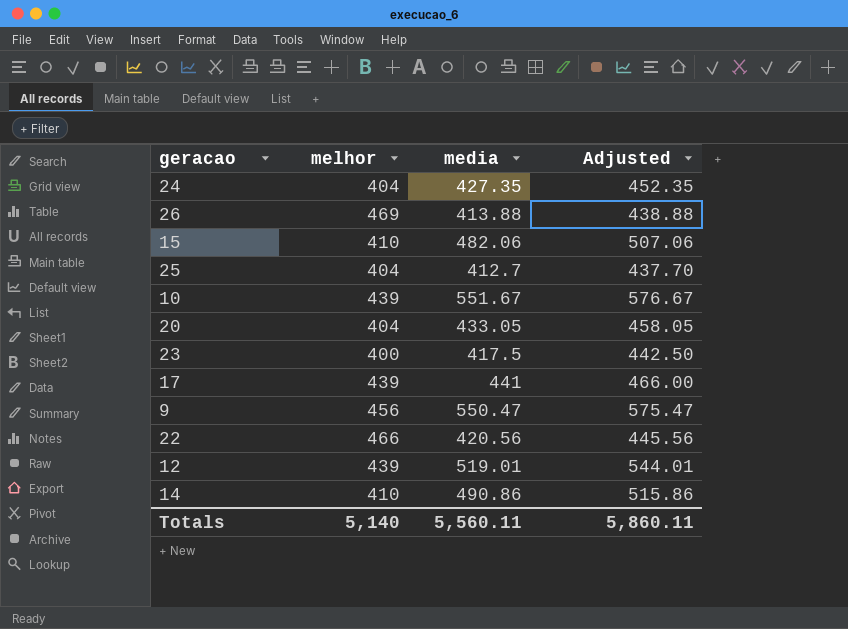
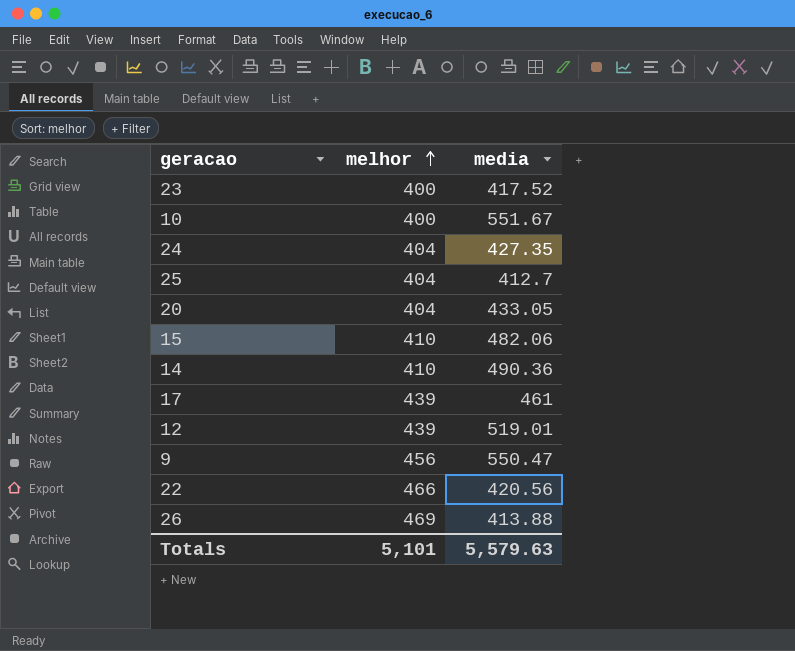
row order: none -> melhor ascending
column Adjusted | formula: [media] + 25 -> none
23 | media: 417.5 -> 417.52
10 | melhor: 439 -> 400
14 | media: 490.86 -> 490.36
17 | media: 441 -> 461
Totals | melhor: 5,140 -> 5,101
Totals | media: 5,560.11 -> 5,579.63

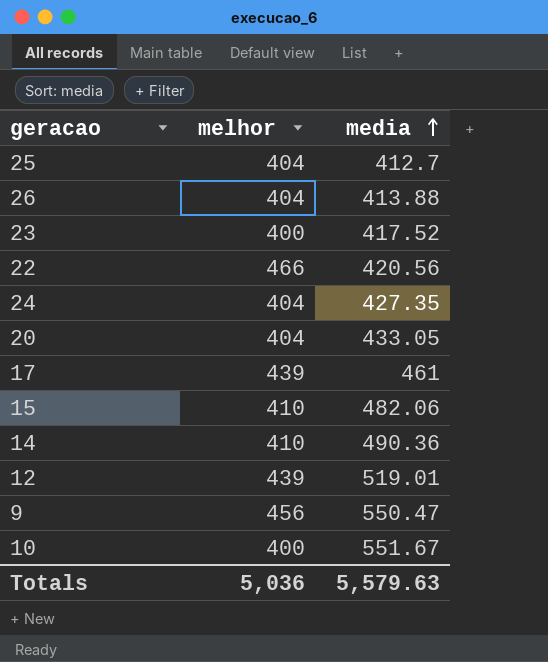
row order: melhor ascending -> media ascending
26 | melhor: 469 -> 404
Totals | melhor: 5,101 -> 5,036

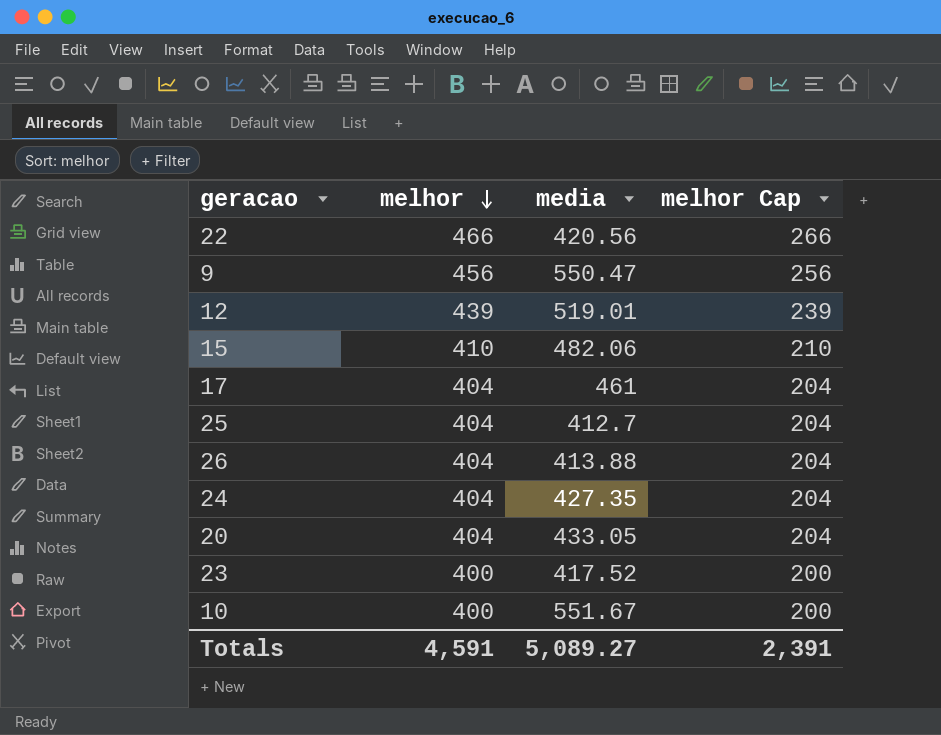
row order: media ascending -> melhor descending
column melhor Cap | formula: none -> [melhor] - 200
row 14: 410 | 490.36 -> none
17 | melhor: 439 -> 404
Totals | melhor: 5,036 -> 4,591
Totals | media: 5,579.63 -> 5,089.27

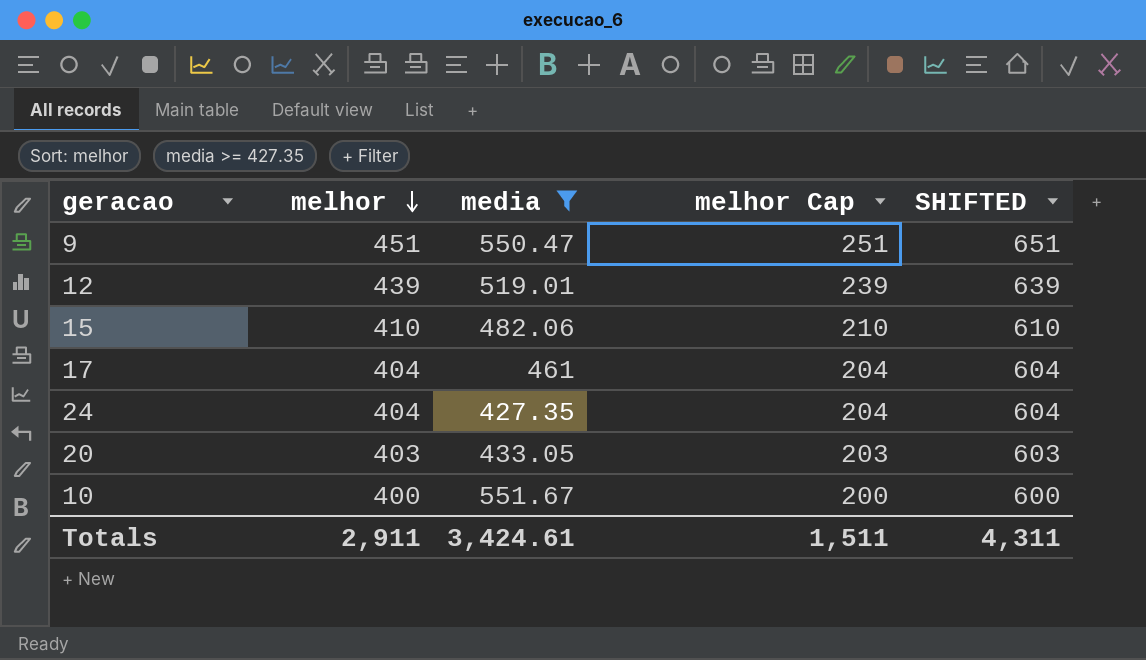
filter: none -> media >= 427.35
column SHIFTED | formula: none -> [melhor] + 200
9 | melhor: 456 -> 451
9 | melhor Cap: 256 -> 251
20 | melhor: 404 -> 403
20 | melhor Cap: 204 -> 203
Totals | melhor: 4,591 -> 2,911
Totals | media: 5,089.27 -> 3,424.61
Totals | melhor Cap: 2,391 -> 1,511

